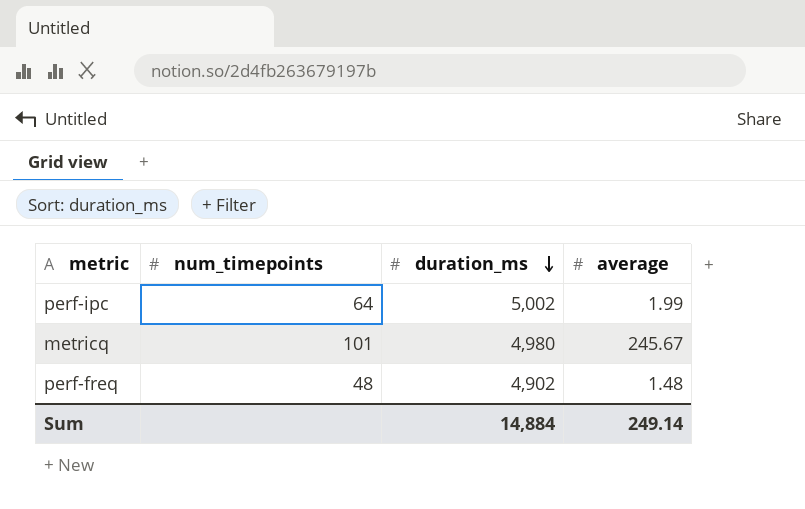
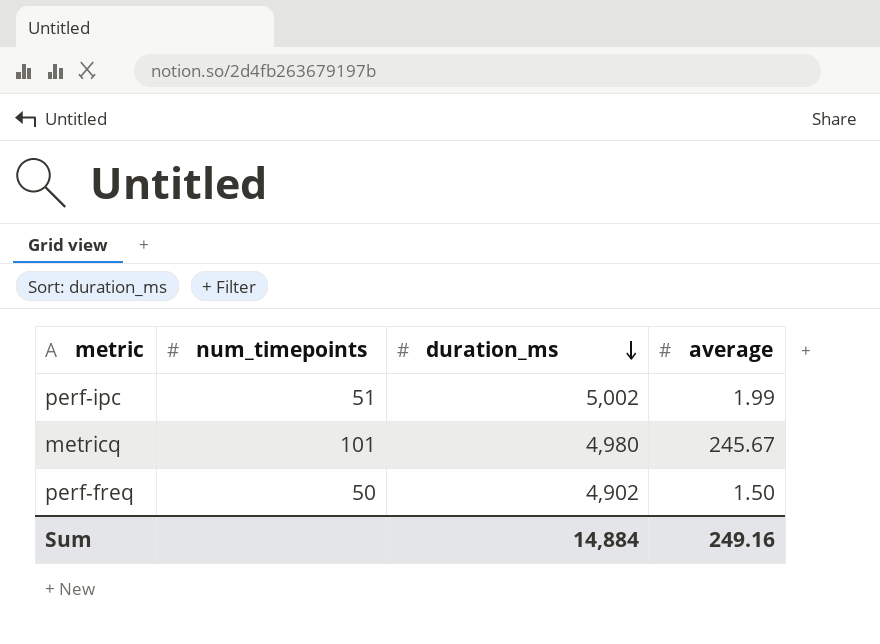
perf-ipc | num_timepoints: 64 -> 51
perf-freq | num_timepoints: 48 -> 50
perf-freq | average: 1.48 -> 1.50
Sum | average: 249.14 -> 249.16

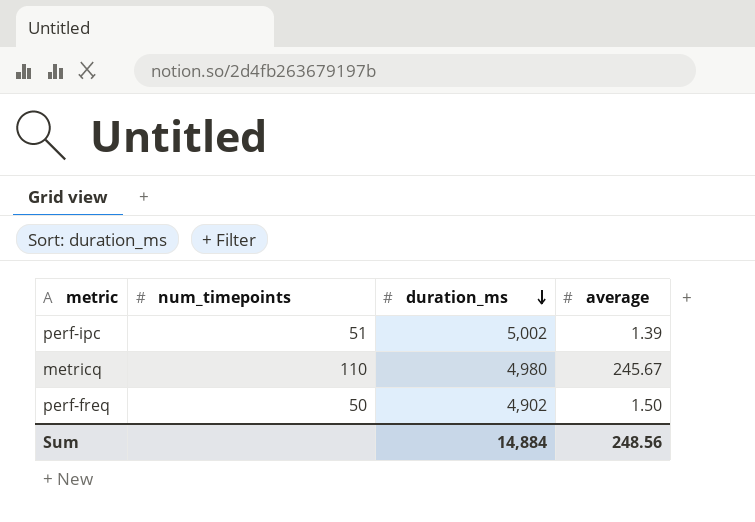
perf-ipc | average: 1.99 -> 1.39
metricq | num_timepoints: 101 -> 110
Sum | average: 249.16 -> 248.56

